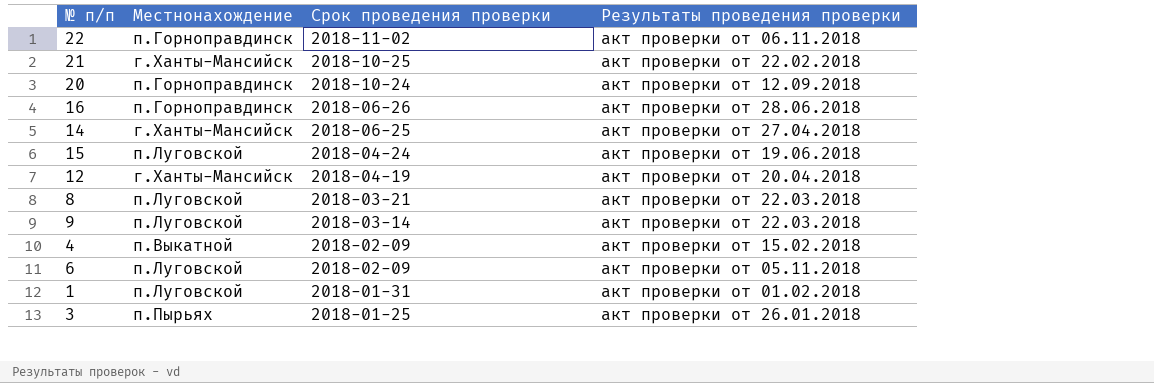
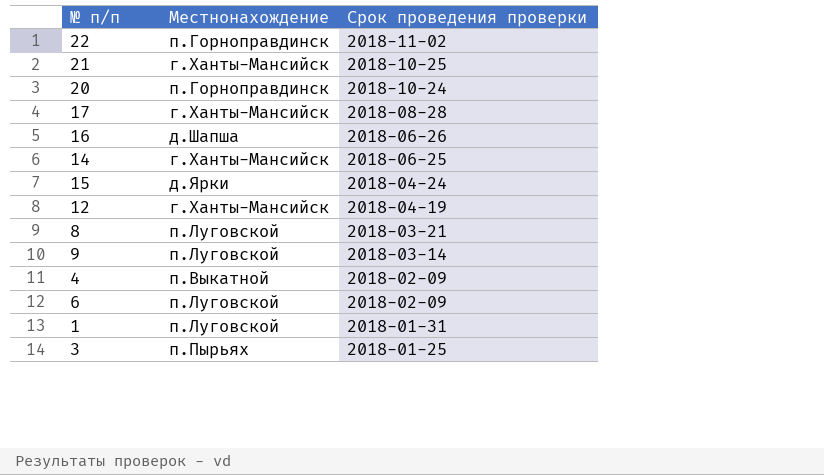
column Результаты проведения проверки | position: 4 -> none
row 17: none -> г.Ханты-Мансийск | 2018-08-28
16 | Местнонахождение: п.Горноправдинск -> д.Шапша
15 | Местнонахождение: п.Луговской -> д.Ярки

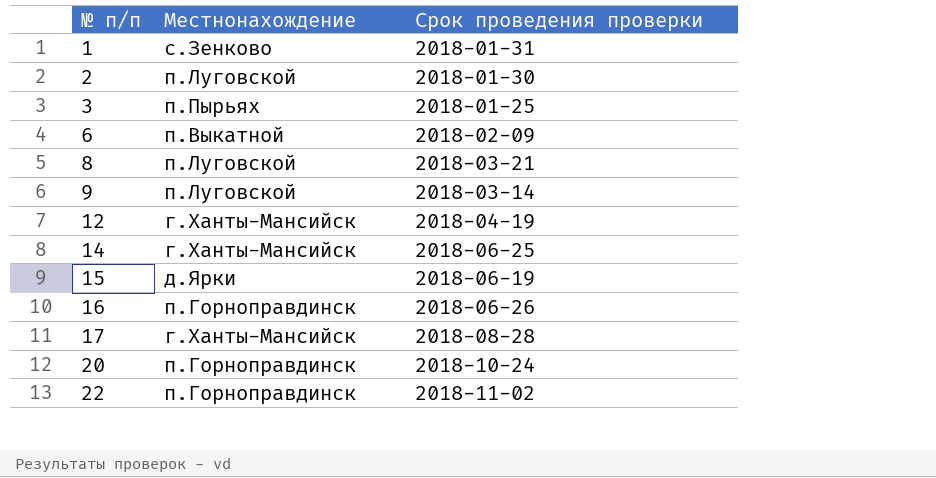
row order: Срок проведения проверки descending -> № п/п ascending
row 21: г.Ханты-Мансийск | 2018-10-25 -> none
row 4: п.Выкатной | 2018-02-09 -> none
1 | Местнонахождение: п.Луговской -> с.Зенково
row 2: none -> п.Луговской | 2018-01-30
6 | Местнонахождение: п.Луговской -> п.Выкатной
15 | Срок проведения проверки: 2018-04-24 -> 2018-06-19
16 | Местнонахождение: д.Шапша -> п.Горноправдинск

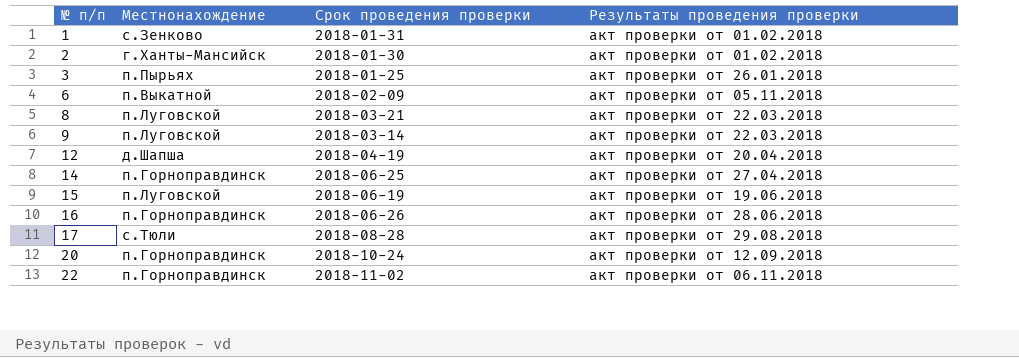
column Результаты проведения проверки | position: none -> 4
2 | Местнонахождение: п.Луговской -> г.Ханты-Мансийск
12 | Местнонахождение: г.Ханты-Мансийск -> д.Шапша
14 | Местнонахождение: г.Ханты-Мансийск -> п.Горноправдинск
15 | Местнонахождение: д.Ярки -> п.Луговской
17 | Местнонахождение: г.Ханты-Мансийск -> с.Тюли

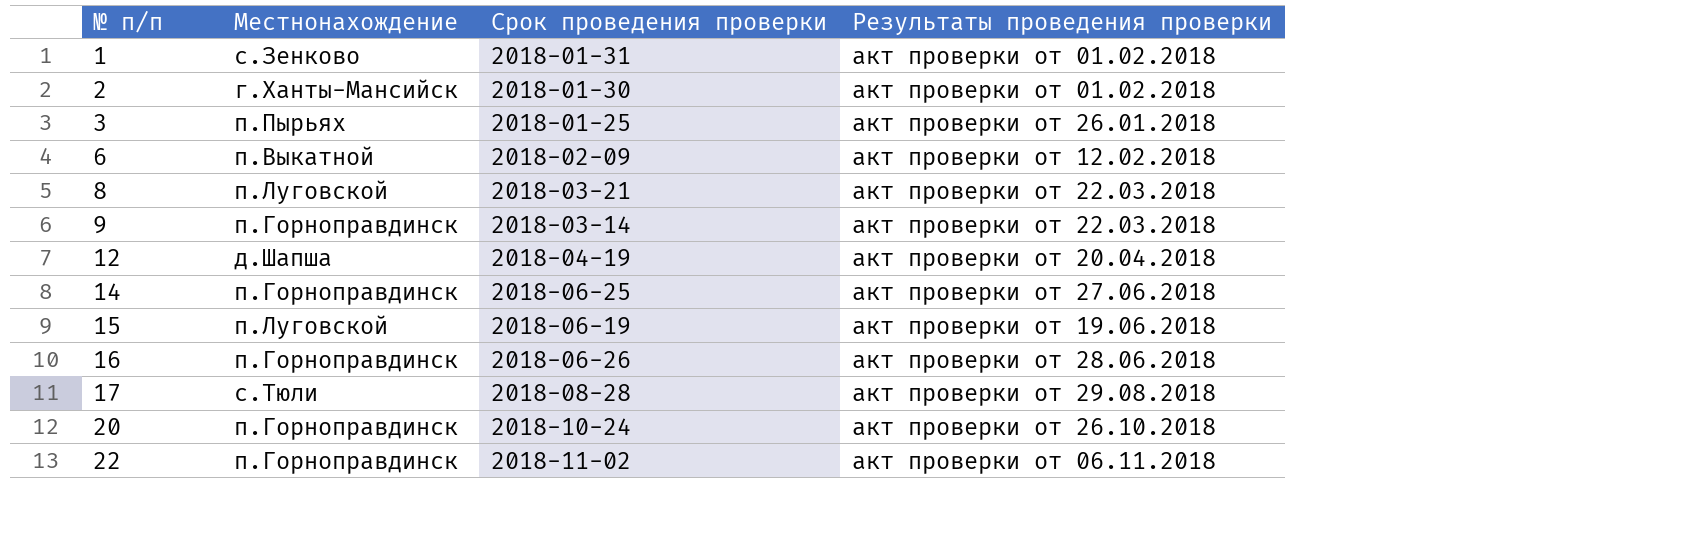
6 | Результаты проведения проверки: акт проверки от 05.11.2018 -> акт проверки от 12.02.2018
9 | Местнонахождение: п.Луговской -> п.Горноправдинск
14 | Результаты проведения проверки: акт проверки от 27.04.2018 -> акт проверки от 27.06.2018
20 | Результаты проведения проверки: акт проверки от 12.09.2018 -> акт проверки от 26.10.2018

